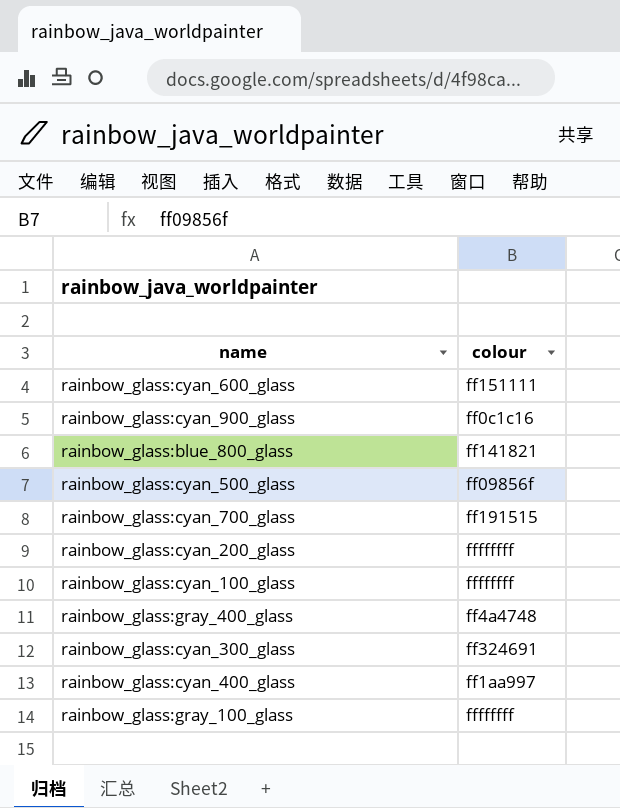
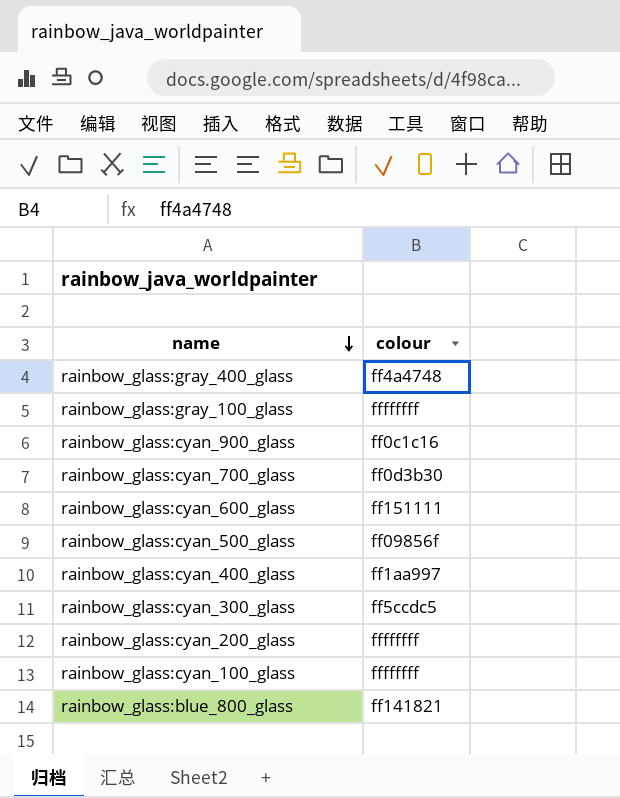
row order: none -> name descending
rainbow_glass:cyan_700_glass | colour: ff191515 -> ff0d3b30
rainbow_glass:cyan_300_glass | colour: ff324691 -> ff5ccdc5

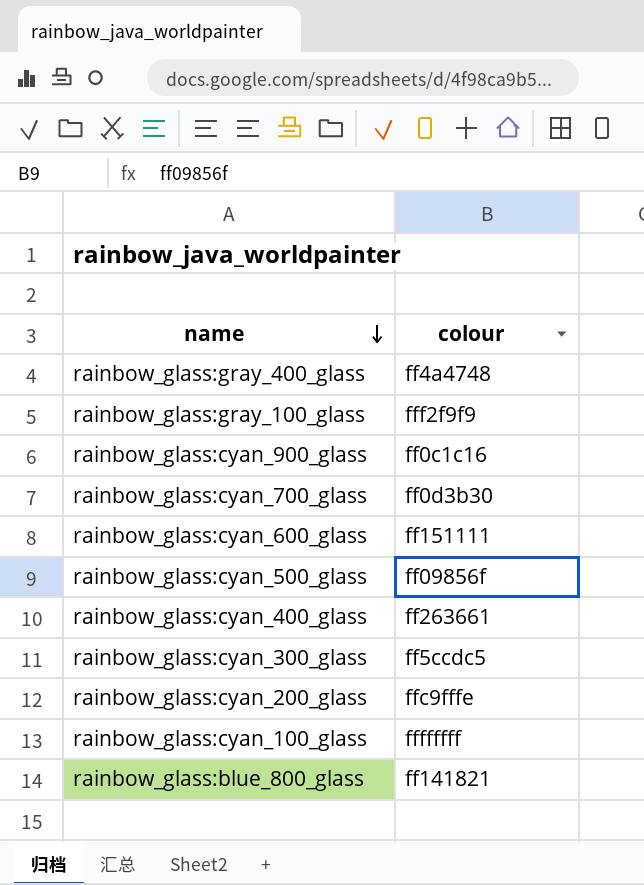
rainbow_glass:gray_100_glass | colour: ffffffff -> fff2f9f9
rainbow_glass:cyan_400_glass | colour: ff1aa997 -> ff263661
rainbow_glass:cyan_200_glass | colour: ffffffff -> ffc9fffe

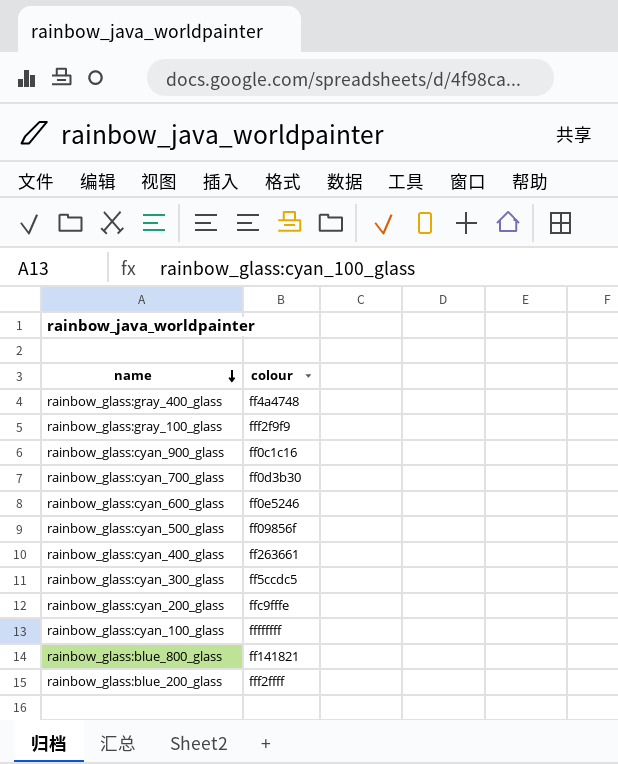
rainbow_glass:cyan_600_glass | colour: ff151111 -> ff0e5246
row rainbow_glass:blue_200_glass: none -> fff2ffff

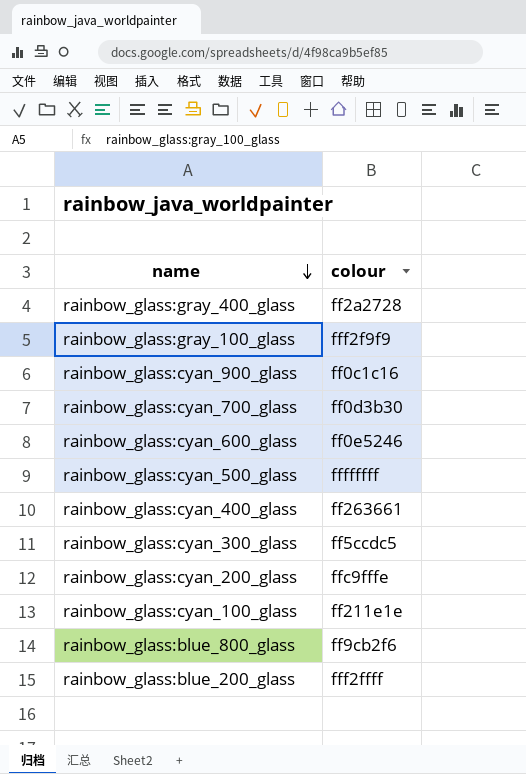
rainbow_glass:gray_400_glass | colour: ff4a4748 -> ff2a2728
rainbow_glass:cyan_500_glass | colour: ff09856f -> ffffffff
rainbow_glass:cyan_100_glass | colour: ffffffff -> ff211e1e
rainbow_glass:blue_800_glass | colour: ff141821 -> ff9cb2f6

